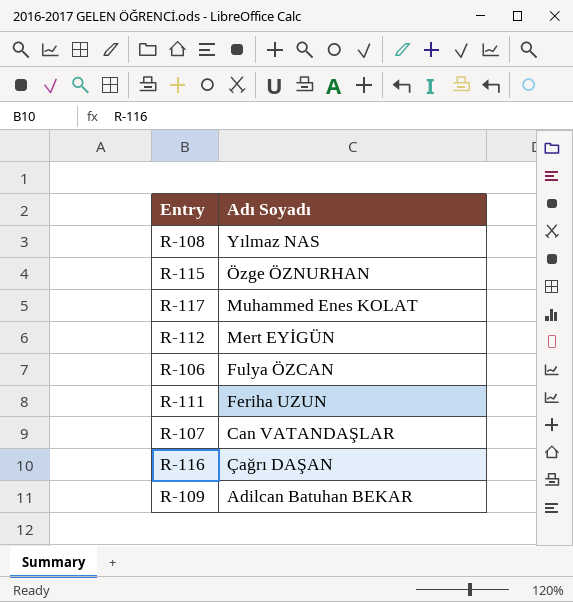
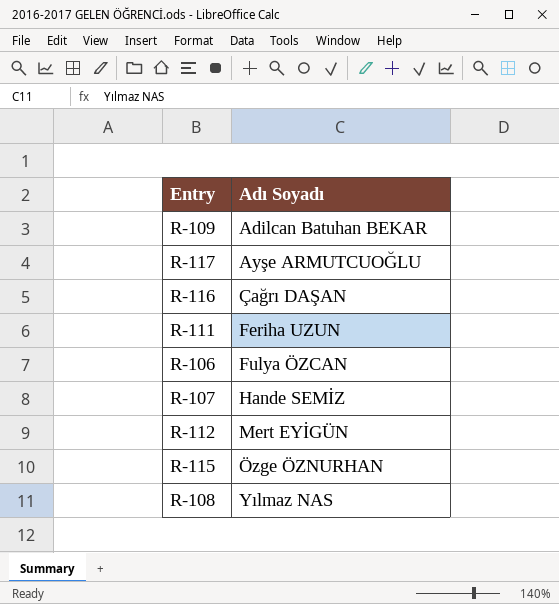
row order: Adı Soyadı descending -> Adı Soyadı ascending
R-117 | Adı Soyadı: Muhammed Enes KOLAT -> Ayşe ARMUTCUOĞLU
R-107 | Adı Soyadı: Can VATANDAŞLAR -> Hande SEMİZ

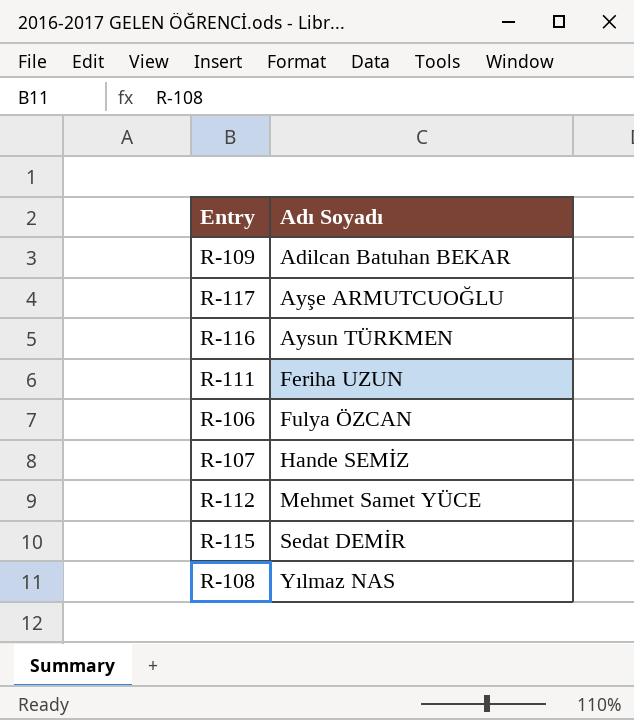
R-116 | Adı Soyadı: Çağrı DAŞAN -> Aysun TÜRKMEN
R-112 | Adı Soyadı: Mert EYİGÜN -> Mehmet Samet YÜCE
R-115 | Adı Soyadı: Özge ÖZNURHAN -> Sedat DEMİR

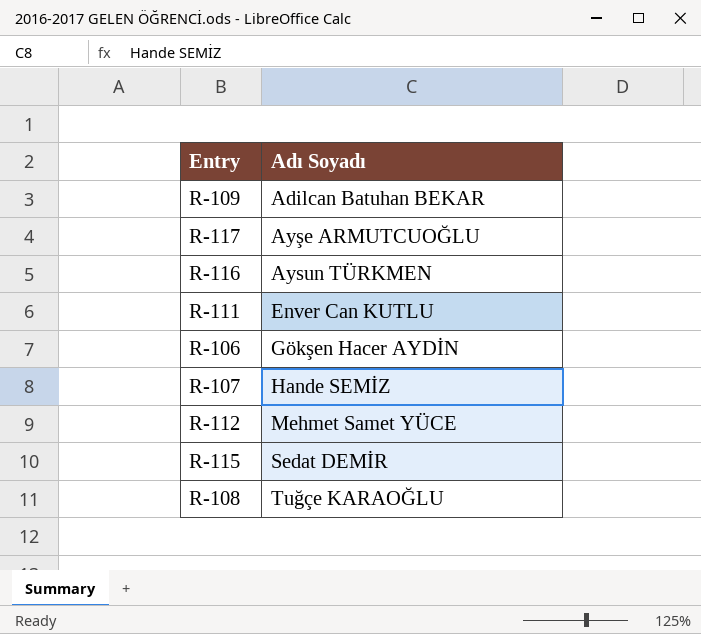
R-111 | Adı Soyadı: Feriha UZUN -> Enver Can KUTLU
R-106 | Adı Soyadı: Fulya ÖZCAN -> Gökşen Hacer AYDİN
R-108 | Adı Soyadı: Yılmaz NAS -> Tuğçe KARAOĞLU

